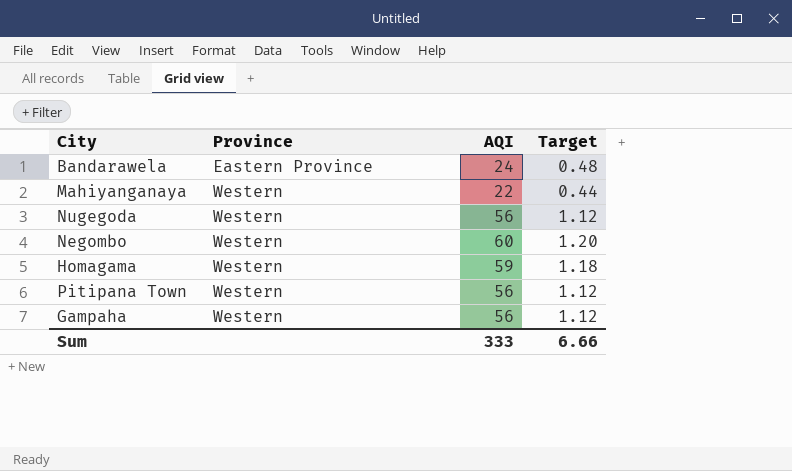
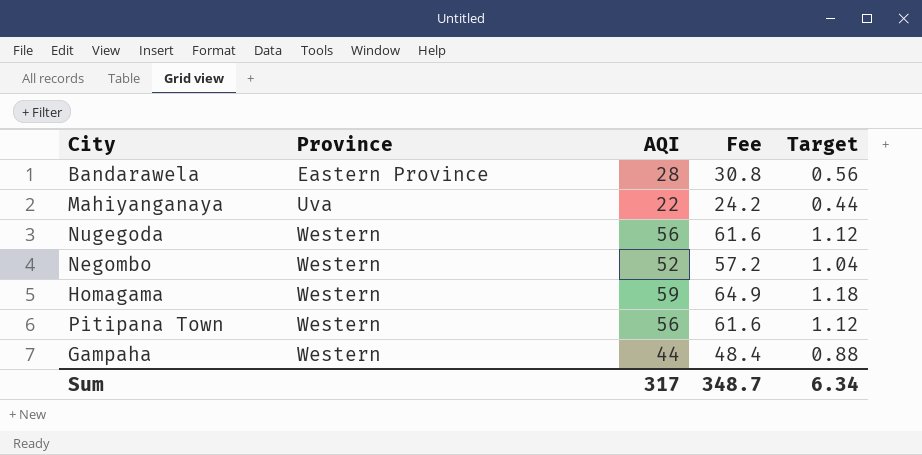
column Fee | formula: none -> [AQI] * 1.1
Bandarawela | AQI: 24 -> 28
Bandarawela | Target: 0.48 -> 0.56
Mahiyanganaya | Province: Western -> Uva
Negombo | AQI: 60 -> 52
Negombo | Target: 1.20 -> 1.04
Gampaha | AQI: 56 -> 44
Gampaha | Target: 1.12 -> 0.88
Sum | AQI: 333 -> 317
Sum | Target: 6.66 -> 6.34

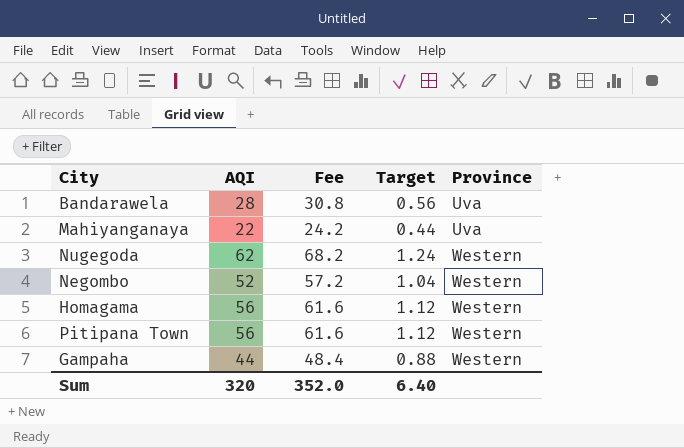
column Province | position: 2 -> 5
Bandarawela | Province: Eastern Province -> Uva
Nugegoda | AQI: 56 -> 62
Nugegoda | Fee: 61.6 -> 68.2
Nugegoda | Target: 1.12 -> 1.24
Homagama | AQI: 59 -> 56
Homagama | Fee: 64.9 -> 61.6
Homagama | Target: 1.18 -> 1.12
Sum | AQI: 317 -> 320
Sum | Fee: 348.7 -> 352.0
Sum | Target: 6.34 -> 6.40

